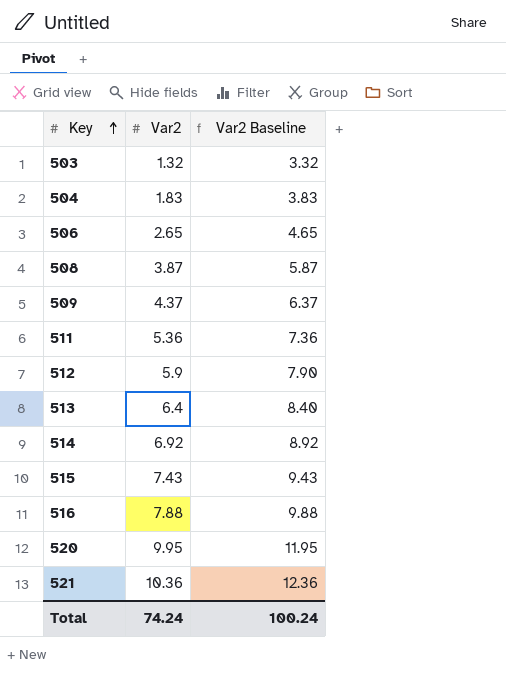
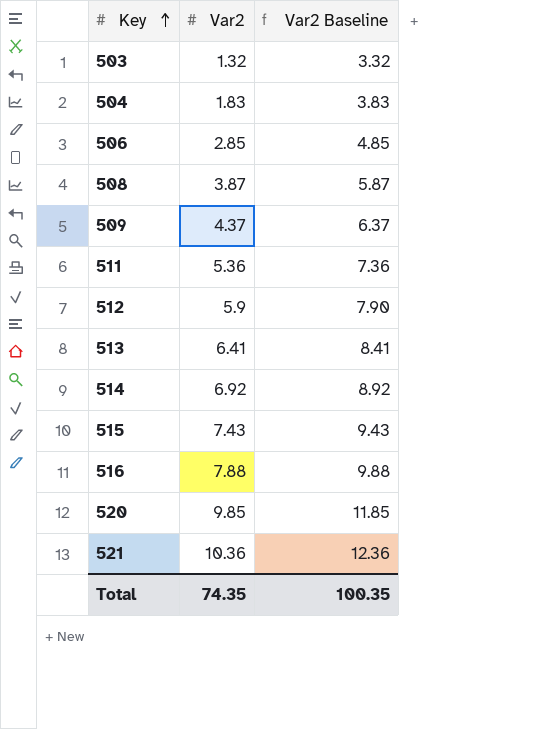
506 | Var2: 2.65 -> 2.85
506 | Var2 Baseline: 4.65 -> 4.85
513 | Var2: 6.4 -> 6.41
513 | Var2 Baseline: 8.40 -> 8.41
520 | Var2: 9.95 -> 9.85
520 | Var2 Baseline: 11.95 -> 11.85
Total | Var2: 74.24 -> 74.35
Total | Var2 Baseline: 100.24 -> 100.35

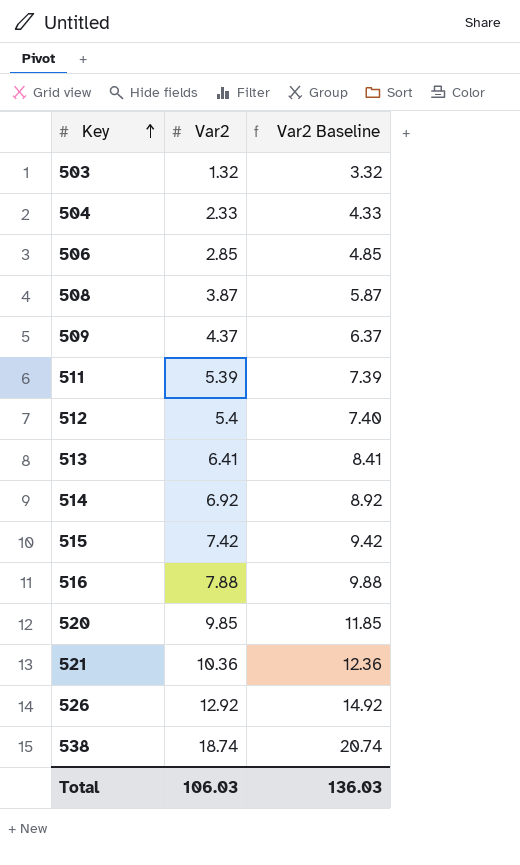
504 | Var2: 1.83 -> 2.33
504 | Var2 Baseline: 3.83 -> 4.33
511 | Var2: 5.36 -> 5.39
511 | Var2 Baseline: 7.36 -> 7.39
512 | Var2: 5.9 -> 5.4
512 | Var2 Baseline: 7.90 -> 7.40
515 | Var2: 7.43 -> 7.42
515 | Var2 Baseline: 9.43 -> 9.42
row 526: none -> 12.92 | 14.92
row 538: none -> 18.74 | 20.74
Total | Var2: 74.35 -> 106.03
Total | Var2 Baseline: 100.35 -> 136.03

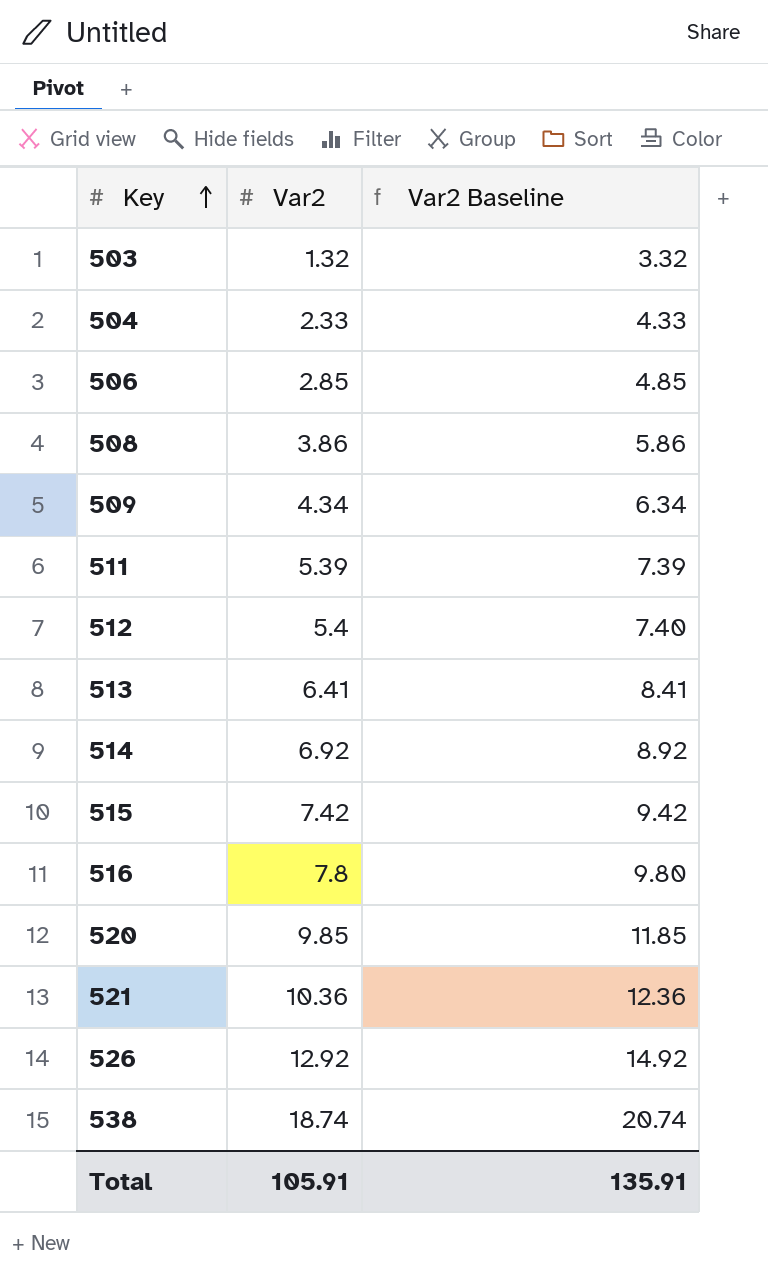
508 | Var2: 3.87 -> 3.86
508 | Var2 Baseline: 5.87 -> 5.86
509 | Var2: 4.37 -> 4.34
509 | Var2 Baseline: 6.37 -> 6.34
516 | Var2: 7.88 -> 7.8
516 | Var2 Baseline: 9.88 -> 9.80
Total | Var2: 106.03 -> 105.91
Total | Var2 Baseline: 136.03 -> 135.91

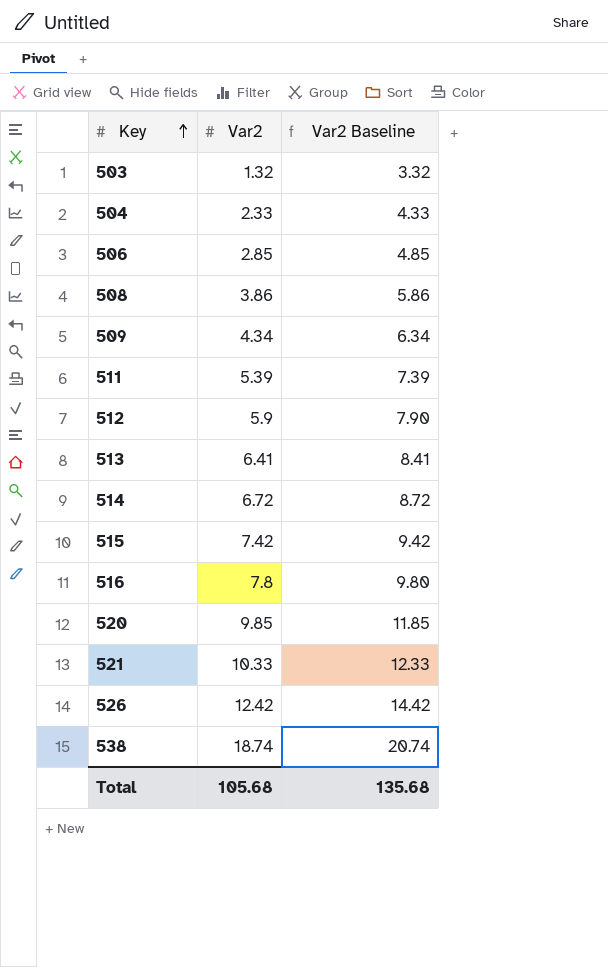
512 | Var2: 5.4 -> 5.9
512 | Var2 Baseline: 7.40 -> 7.90
514 | Var2: 6.92 -> 6.72
514 | Var2 Baseline: 8.92 -> 8.72
521 | Var2: 10.36 -> 10.33
521 | Var2 Baseline: 12.36 -> 12.33
526 | Var2: 12.92 -> 12.42
526 | Var2 Baseline: 14.92 -> 14.42
Total | Var2: 105.91 -> 105.68
Total | Var2 Baseline: 135.91 -> 135.68

